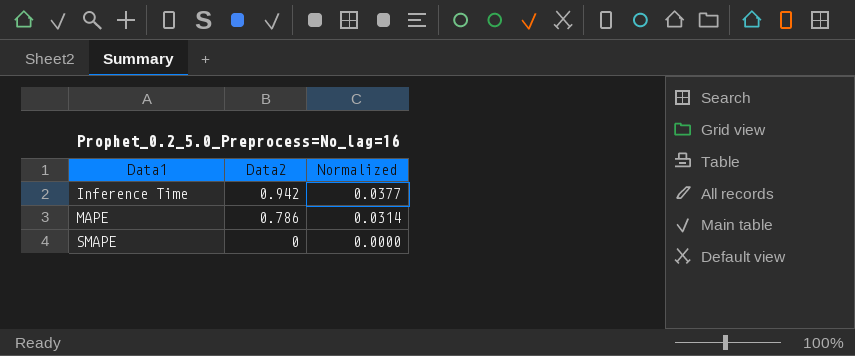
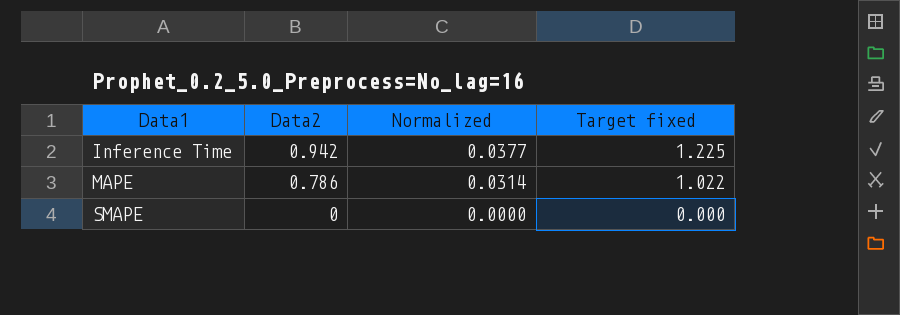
column Target fixed | formula: none -> [Data2] * 1.3

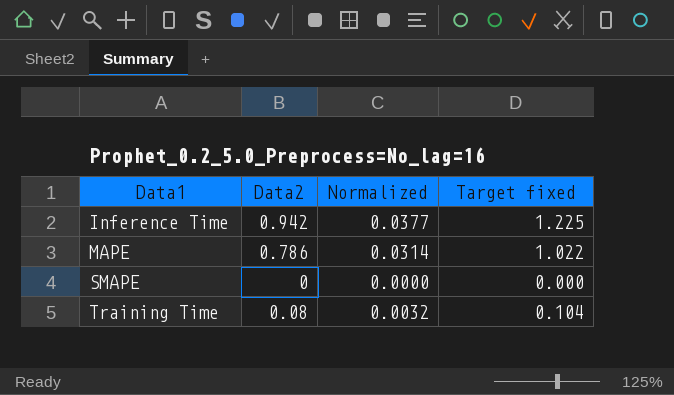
row Training Time: none -> 0.08 | 0.0032 | 0.104

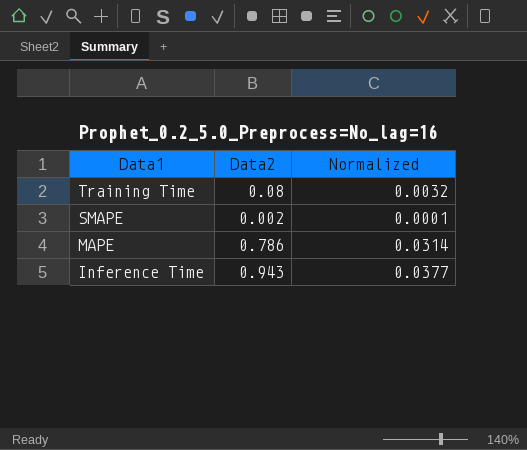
row order: Data1 ascending -> Data1 descending
column Target fixed | formula: [Data2] * 1.3 -> none
SMAPE | Data2: 0 -> 0.002
SMAPE | Normalized: 0.0000 -> 0.0001
Inference Time | Data2: 0.942 -> 0.943

